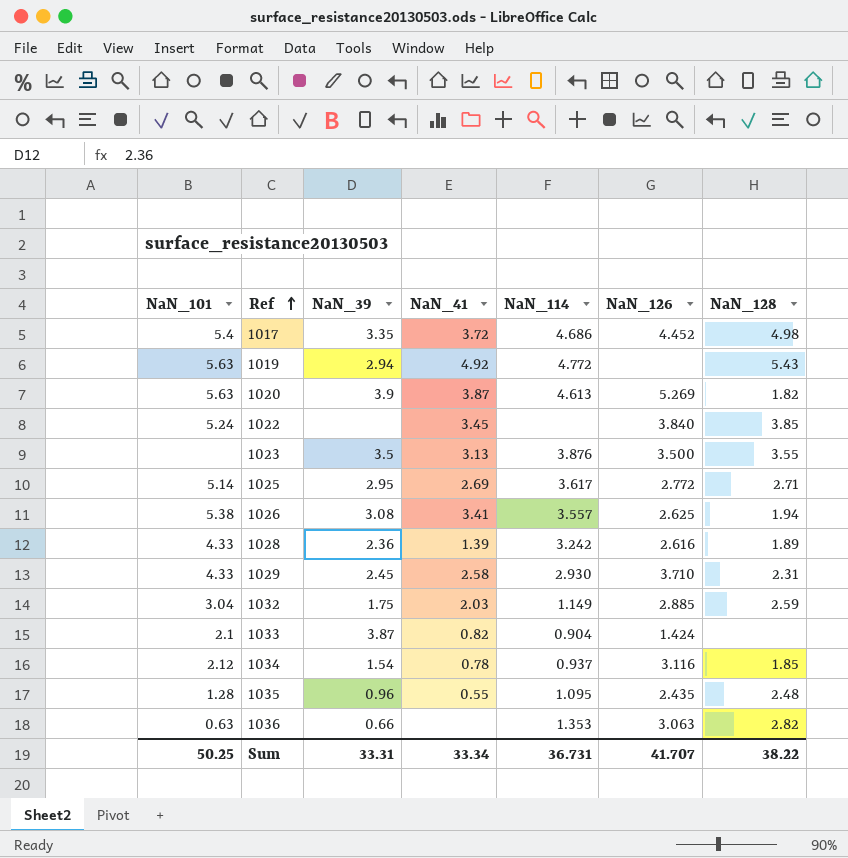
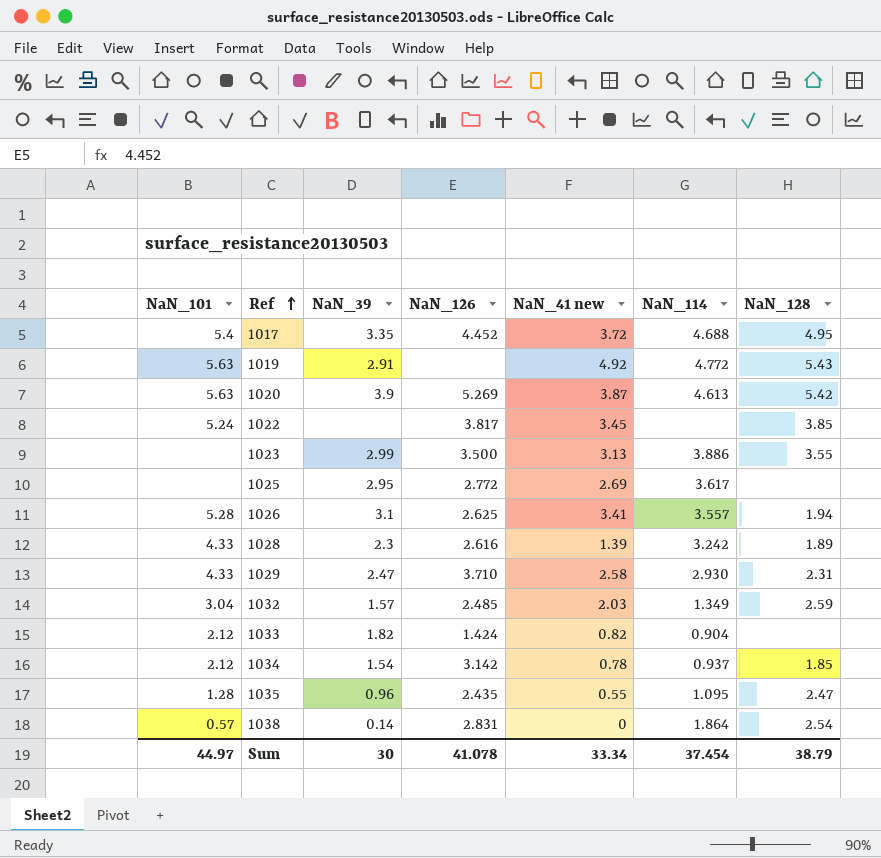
column NaN_126 | position: 6 -> 4
column name: NaN_41 -> NaN_41 new
row 1036: 0.63 | 0.66 | none | 1.353 | 3.063 | 2.82 -> none
1017 | NaN_114: 4.686 -> 4.688
1017 | NaN_128: 4.98 -> 4.95
1019 | NaN_39: 2.94 -> 2.91
1020 | NaN_128: 1.82 -> 5.42
1022 | NaN_126: 3.840 -> 3.817
1023 | NaN_39: 3.5 -> 2.99
1023 | NaN_114: 3.876 -> 3.886
1025 | NaN_101: 5.14 -> none
1025 | NaN_128: 2.71 -> none
1026 | NaN_101: 5.38 -> 5.28
1026 | NaN_39: 3.08 -> 3.1
1028 | NaN_39: 2.36 -> 2.3
1029 | NaN_39: 2.45 -> 2.47
1032 | NaN_39: 1.75 -> 1.57
1032 | NaN_126: 2.885 -> 2.485
1032 | NaN_114: 1.149 -> 1.349
1033 | NaN_101: 2.1 -> 2.12
1033 | NaN_39: 3.87 -> 1.82
1034 | NaN_126: 3.116 -> 3.142
1035 | NaN_128: 2.48 -> 2.47
row 1038: none -> 0.57 | 0.14 | 2.831 | 0 | 1.864 | 2.54
Sum | NaN_101: 50.25 -> 44.97
Sum | NaN_39: 33.31 -> 30
Sum | NaN_126: 41.707 -> 41.078
Sum | NaN_114: 36.731 -> 37.454
Sum | NaN_128: 38.22 -> 38.79

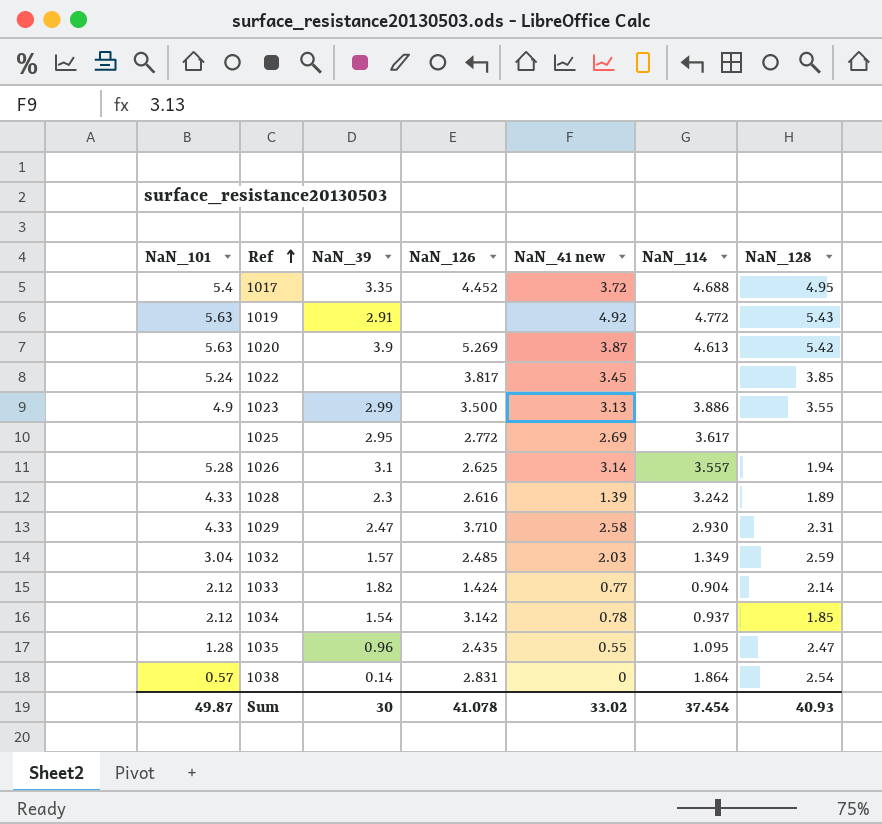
1023 | NaN_101: none -> 4.9
1026 | NaN_41 new: 3.41 -> 3.14
1033 | NaN_41 new: 0.82 -> 0.77
1033 | NaN_128: none -> 2.14
Sum | NaN_101: 44.97 -> 49.87
Sum | NaN_41 new: 33.34 -> 33.02
Sum | NaN_128: 38.79 -> 40.93

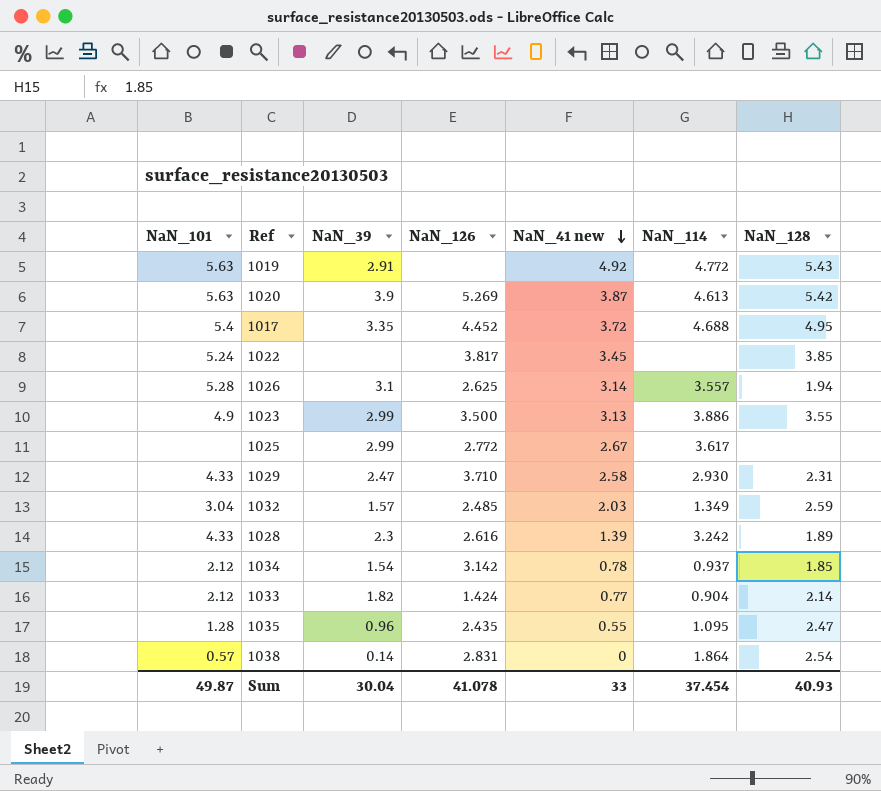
row order: Ref ascending -> NaN_41 new descending
1025 | NaN_39: 2.95 -> 2.99
1025 | NaN_41 new: 2.69 -> 2.67
Sum | NaN_39: 30 -> 30.04
Sum | NaN_41 new: 33.02 -> 33

